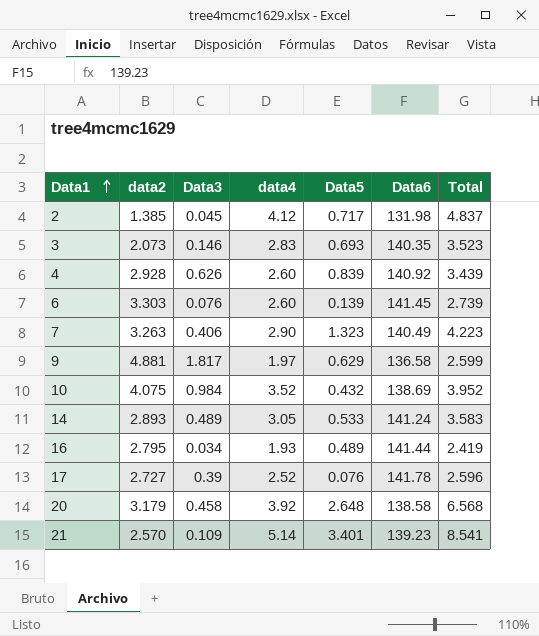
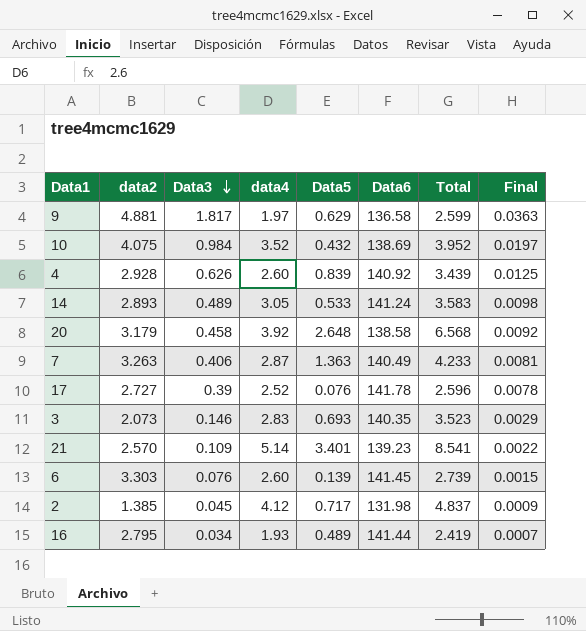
row order: Data1 ascending -> Data3 descending
column Final | formula: none -> [Data3] * 0.02
7 | data4: 2.90 -> 2.87
7 | Data5: 1.323 -> 1.363
7 | Total: 4.223 -> 4.233

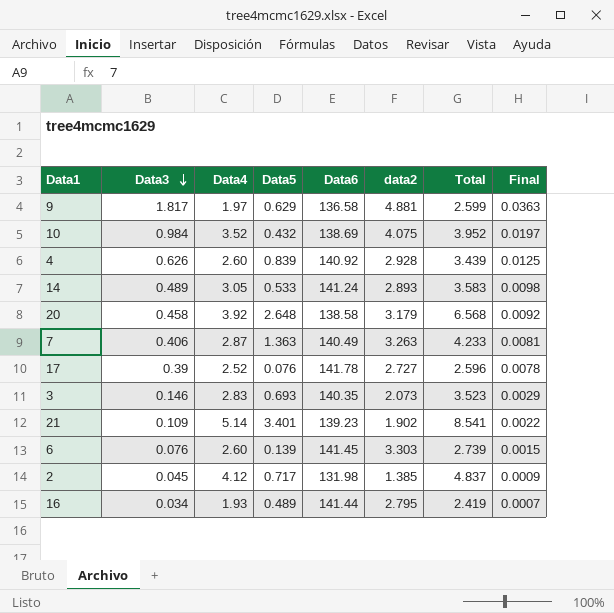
column name: data4 -> Data4
column data2 | position: 2 -> 6
21 | data2: 2.570 -> 1.902

